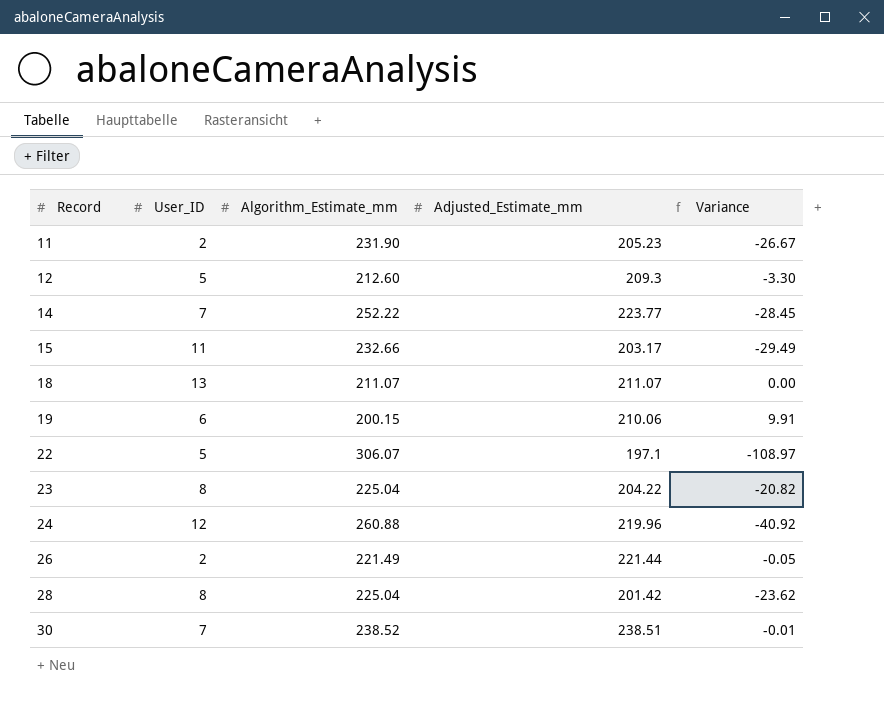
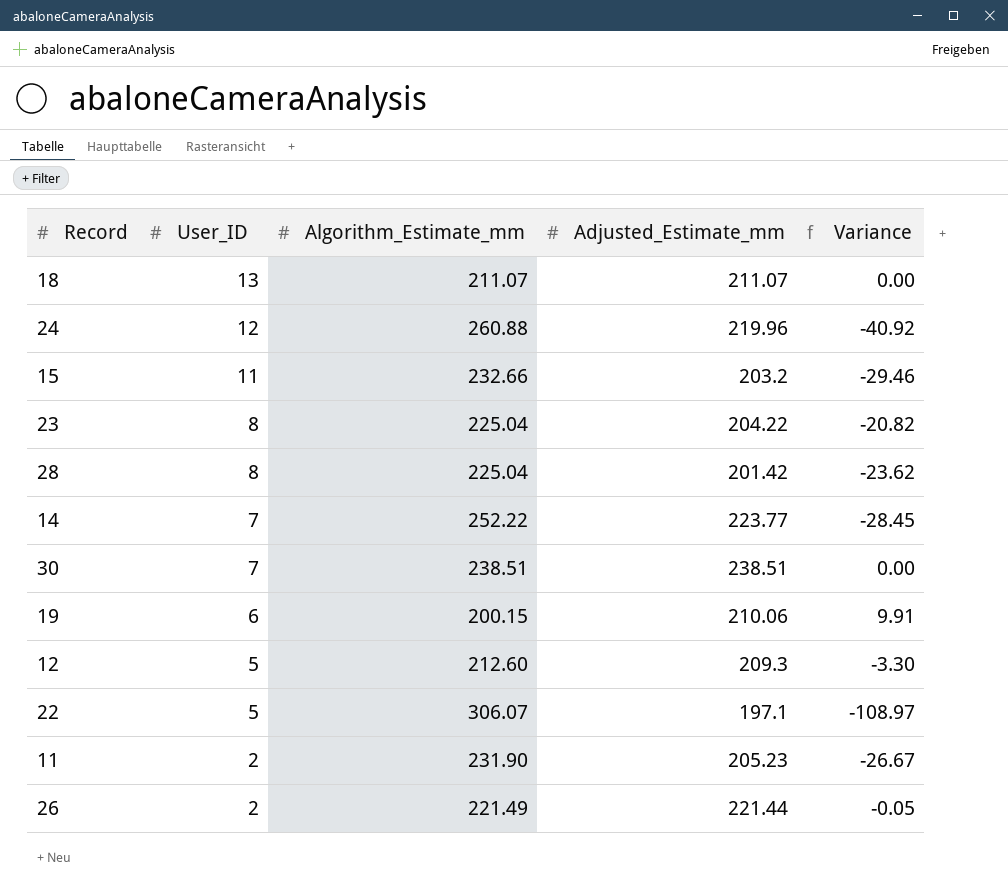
row order: Record ascending -> User_ID descending
15 | Adjusted_Estimate_mm: 203.17 -> 203.2
15 | Variance: -29.49 -> -29.46
30 | Algorithm_Estimate_mm: 238.52 -> 238.51
30 | Variance: -0.01 -> 0.00

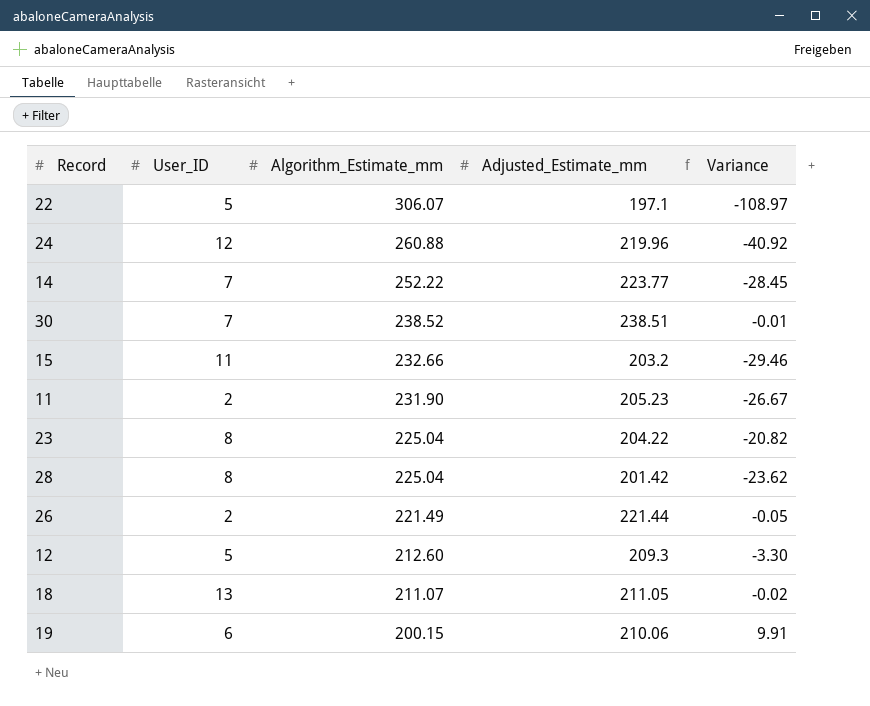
row order: User_ID descending -> Algorithm_Estimate_mm descending
30 | Algorithm_Estimate_mm: 238.51 -> 238.52
30 | Variance: 0.00 -> -0.01
18 | Adjusted_Estimate_mm: 211.07 -> 211.05
18 | Variance: 0.00 -> -0.02

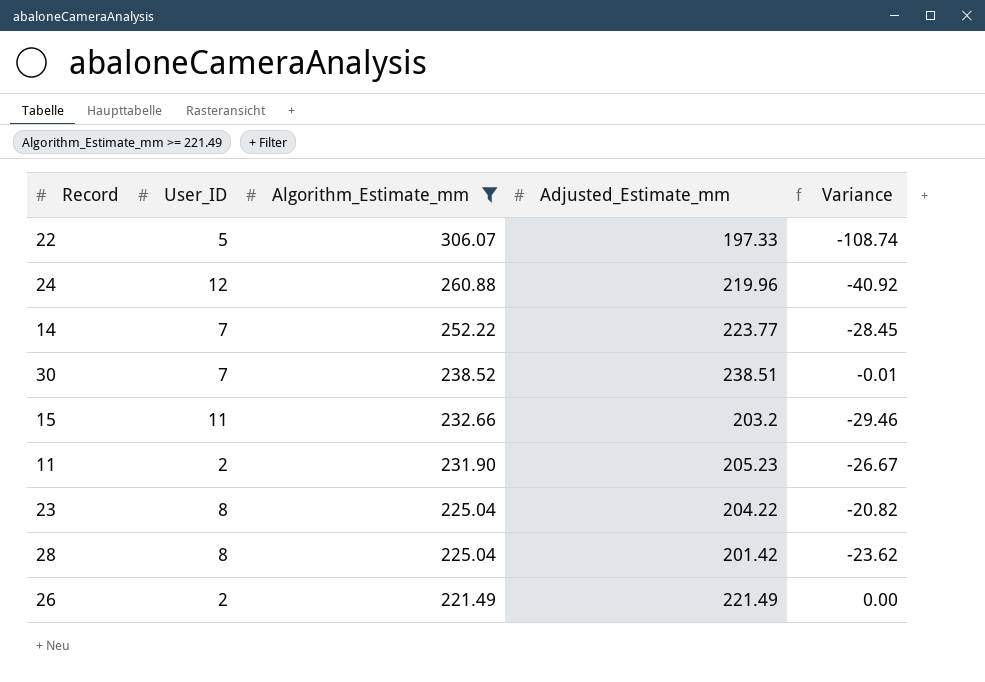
filter: none -> Algorithm_Estimate_mm >= 221.49
22 | Adjusted_Estimate_mm: 197.1 -> 197.33
22 | Variance: -108.97 -> -108.74
26 | Adjusted_Estimate_mm: 221.44 -> 221.49
26 | Variance: -0.05 -> 0.00

